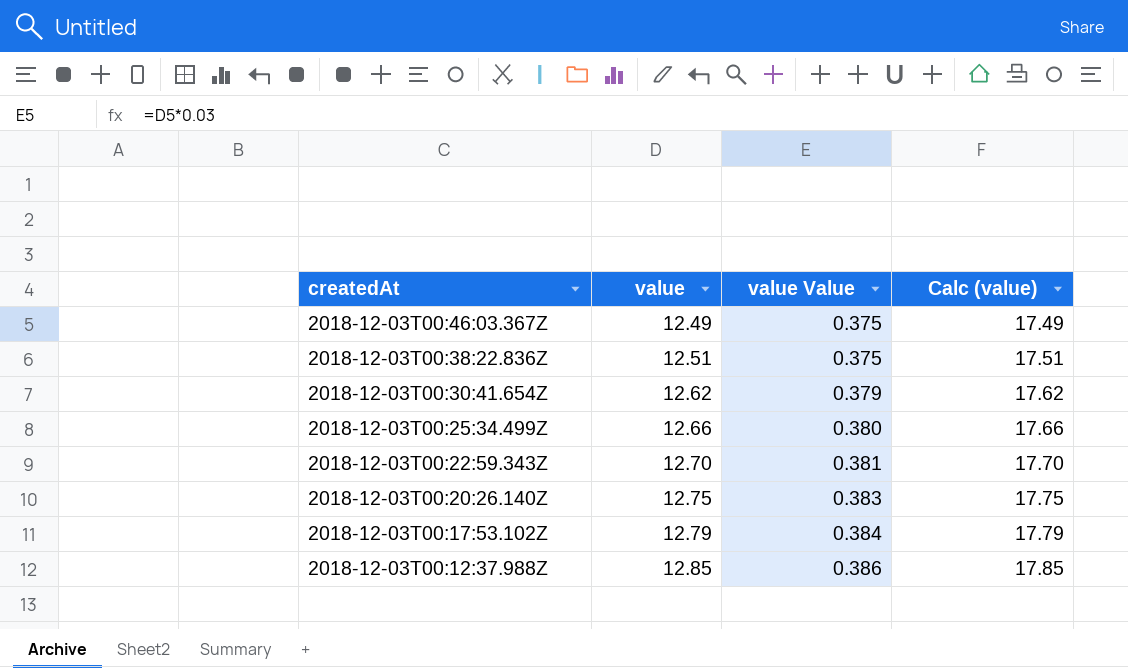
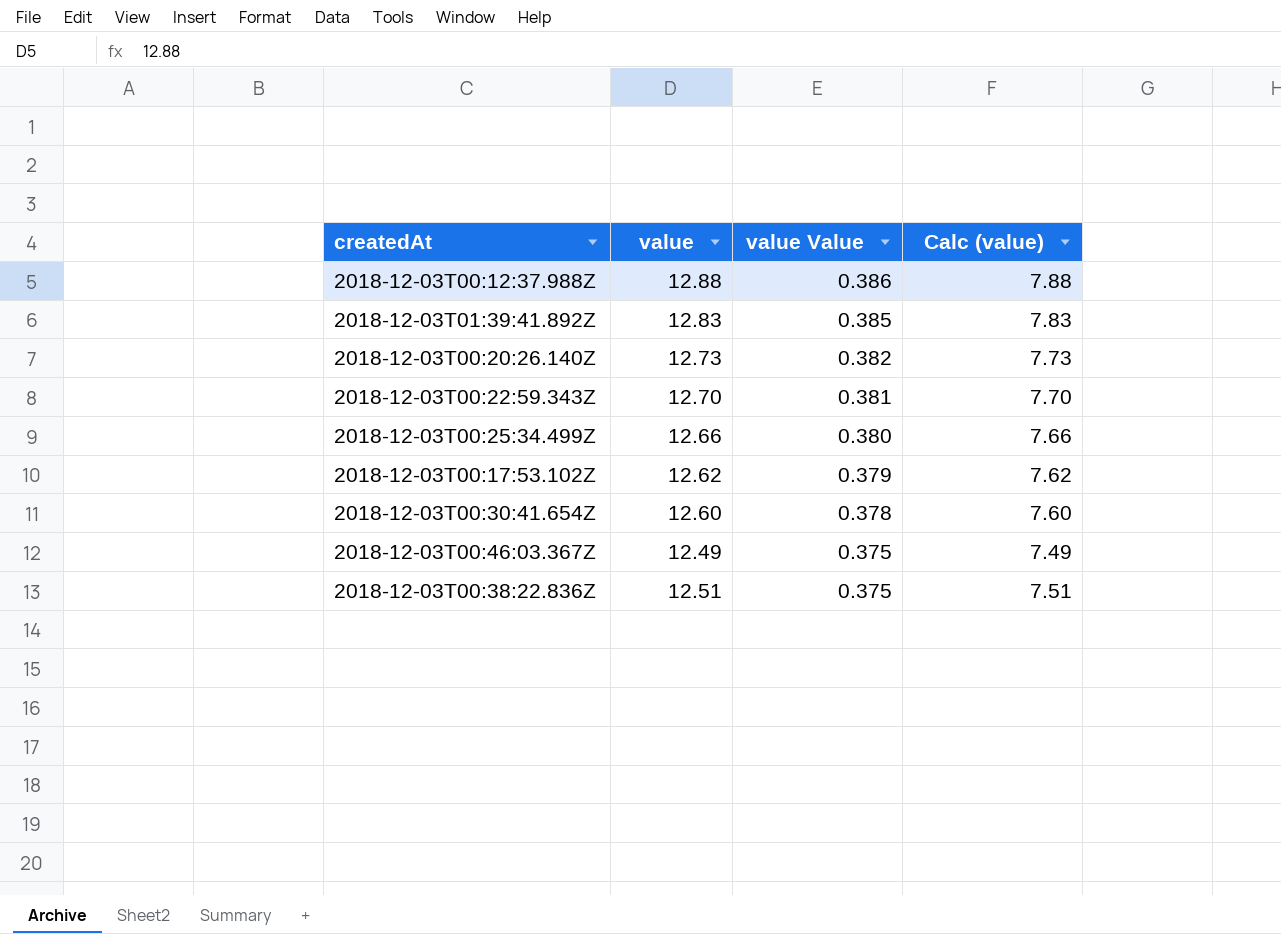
row order: createdAt descending -> value Value descending
column Calc (value) | formula: [value] + 5 -> [value] - 5
2018-12-03T00:12:37.988Z | value: 12.85 -> 12.88
row 2018-12-03T01:39:41.892Z: none -> 12.83 | 0.385 | 7.83
2018-12-03T00:20:26.140Z | value: 12.75 -> 12.73
2018-12-03T00:20:26.140Z | value Value: 0.383 -> 0.382
2018-12-03T00:17:53.102Z | value: 12.79 -> 12.62
2018-12-03T00:17:53.102Z | value Value: 0.384 -> 0.379
2018-12-03T00:30:41.654Z | value: 12.62 -> 12.60
2018-12-03T00:30:41.654Z | value Value: 0.379 -> 0.378

